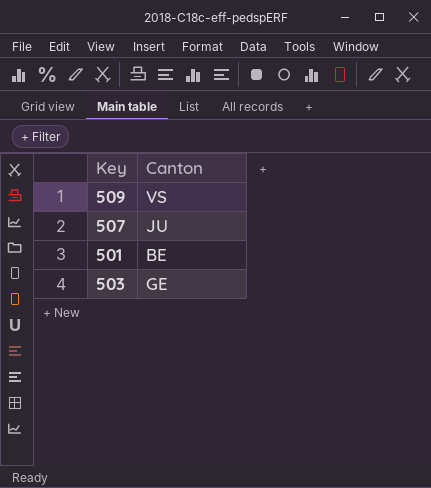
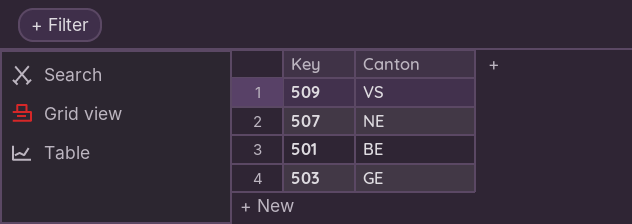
507 | Canton: JU -> NE

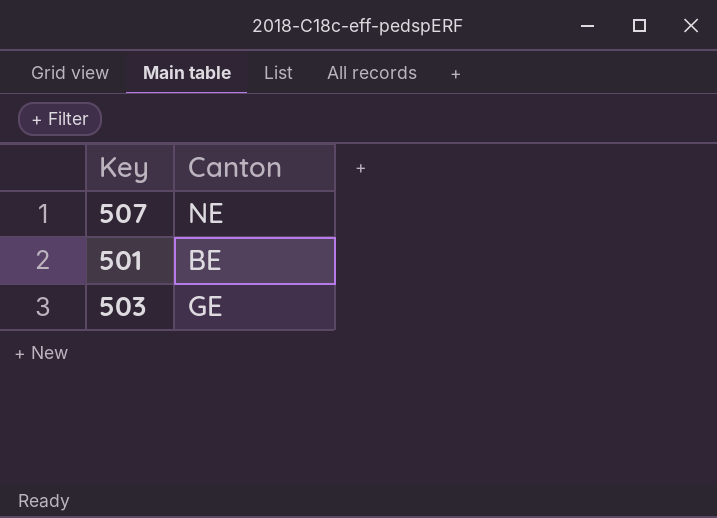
row 509: VS -> none

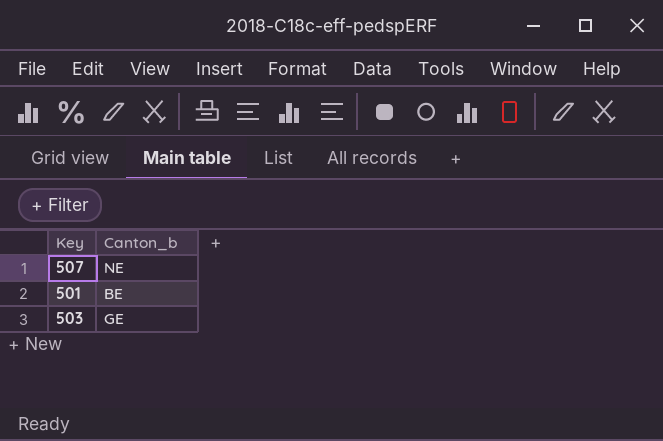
column name: Canton -> Canton_b

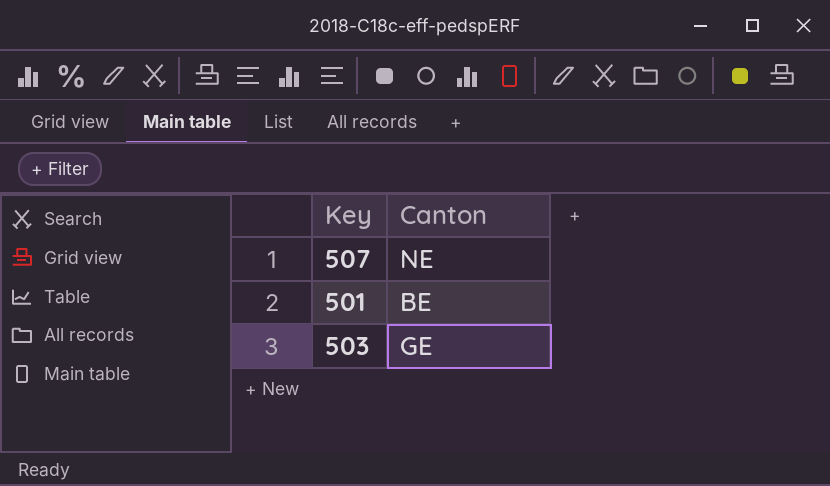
column name: Canton_b -> Canton

